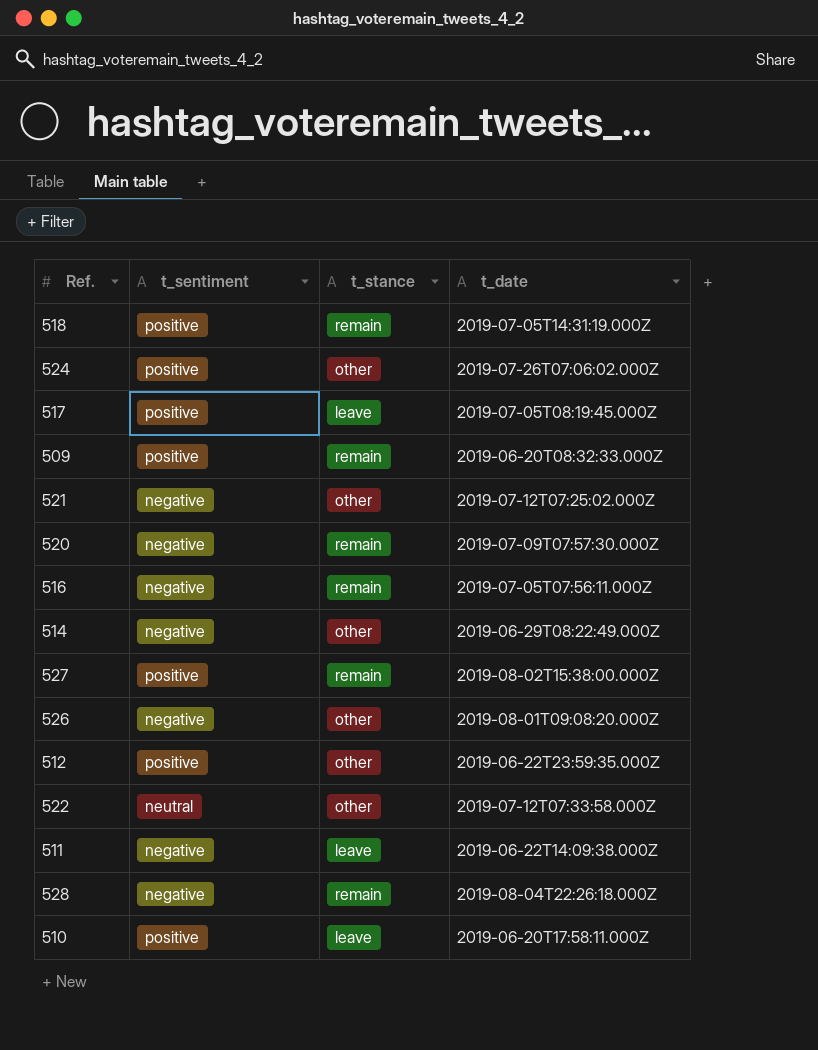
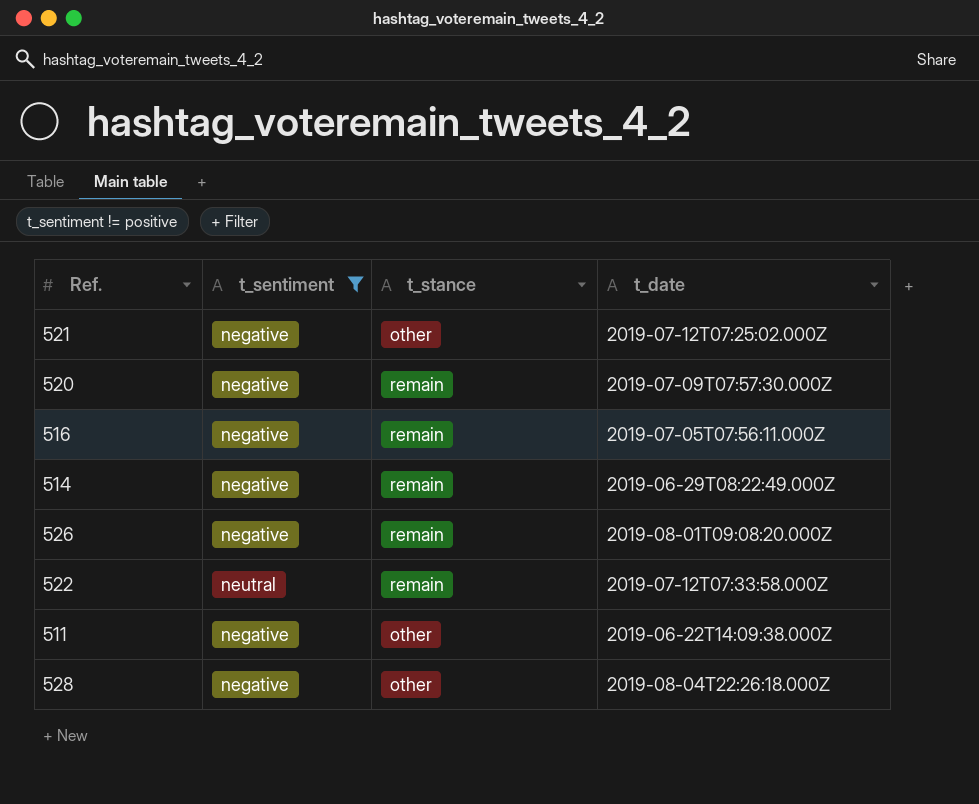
filter: none -> t_sentiment != positive
514 | t_stance: other -> remain
526 | t_stance: other -> remain
522 | t_stance: other -> remain
511 | t_stance: leave -> other
528 | t_stance: remain -> other

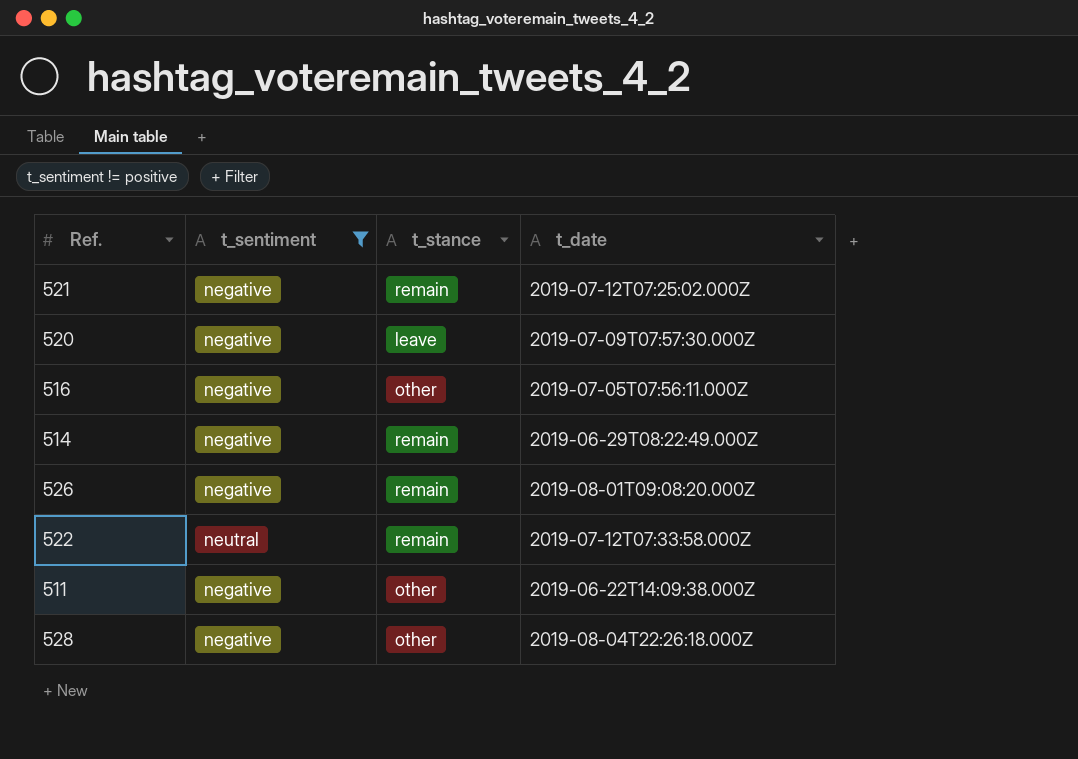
521 | t_stance: other -> remain
520 | t_stance: remain -> leave
516 | t_stance: remain -> other

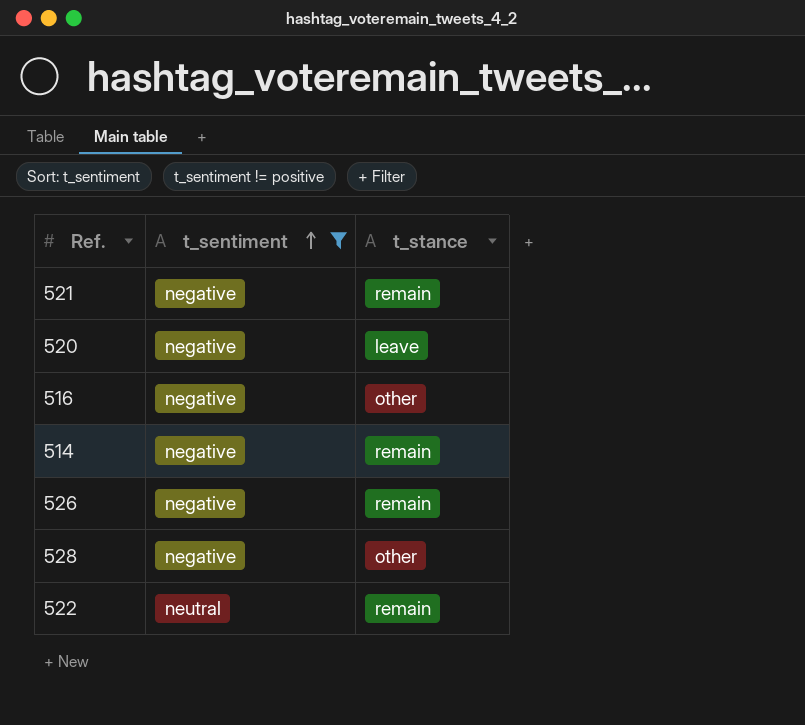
row order: none -> t_sentiment ascending
column t_date | position: 4 -> none
row 511: negative | other | 2019-06-22T14:09:38.000Z -> none

